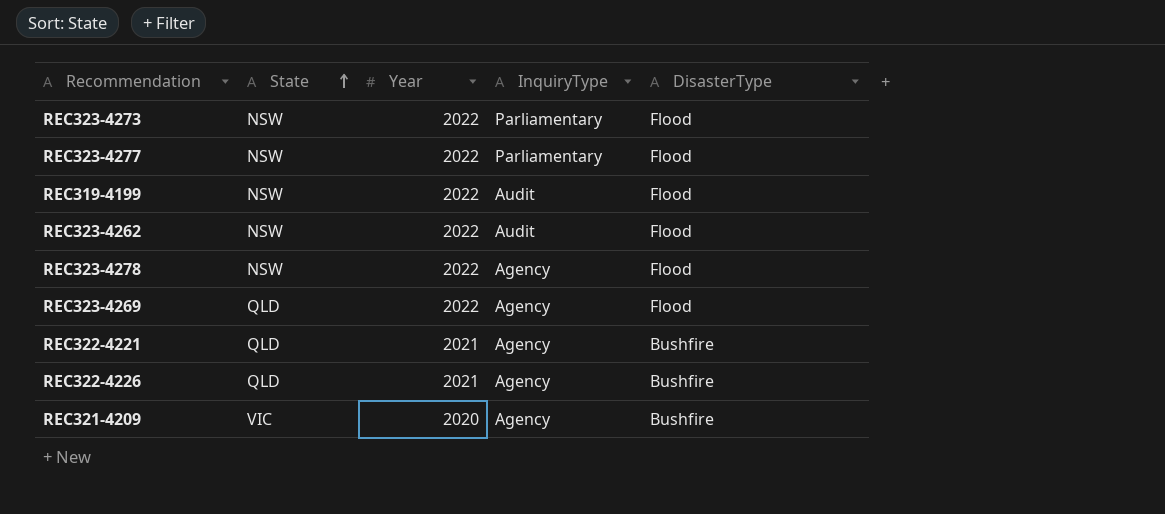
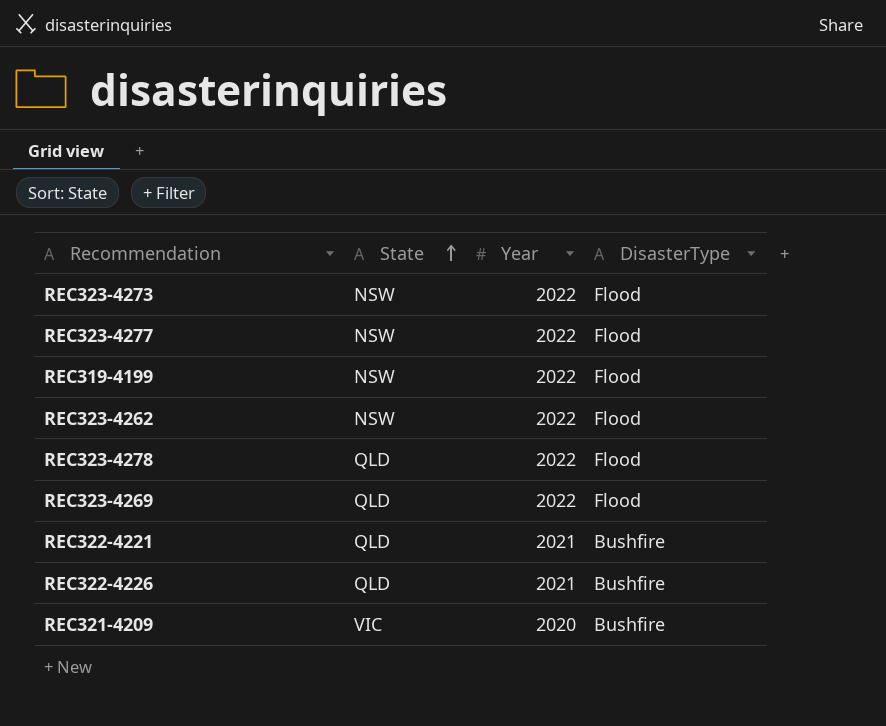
column InquiryType | position: 4 -> none
REC323-4278 | State: NSW -> QLD

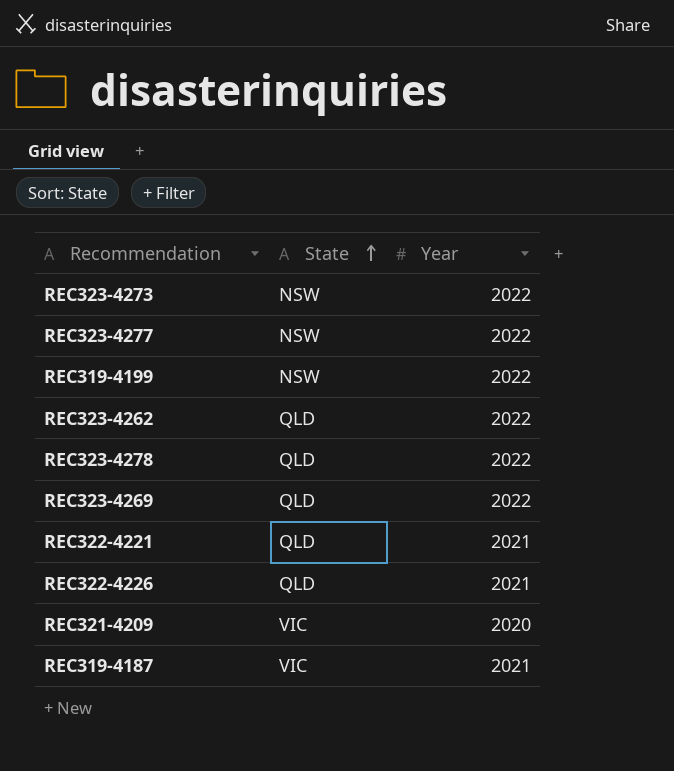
column DisasterType | position: 4 -> none
REC323-4262 | State: NSW -> QLD
row REC319-4187: none -> VIC | 2021

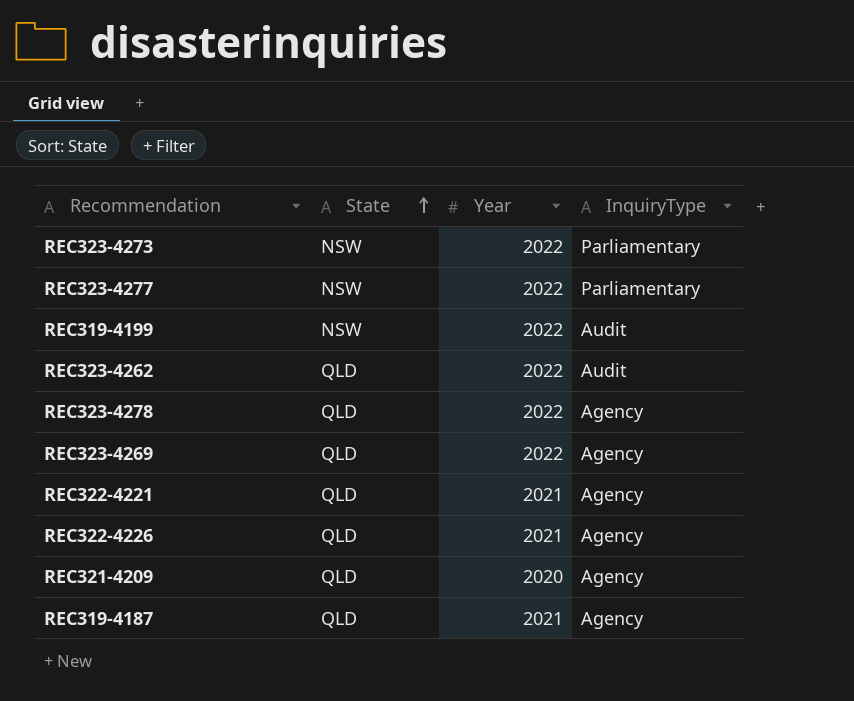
column InquiryType | position: none -> 4
REC321-4209 | State: VIC -> QLD
REC319-4187 | State: VIC -> QLD

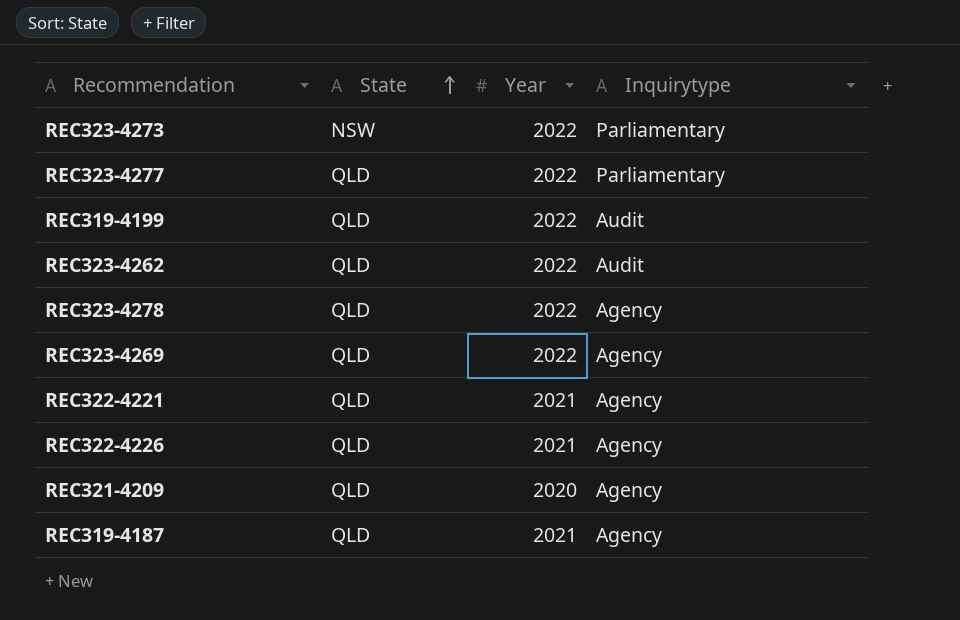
column name: InquiryType -> Inquirytype
REC323-4277 | State: NSW -> QLD
REC319-4199 | State: NSW -> QLD

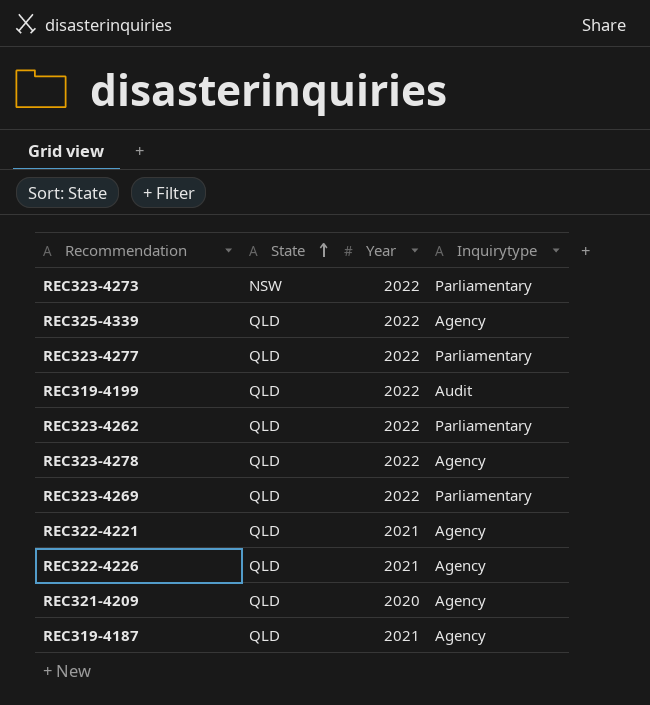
row REC325-4339: none -> QLD | 2022 | Agency
REC323-4262 | Inquirytype: Audit -> Parliamentary
REC323-4269 | Inquirytype: Agency -> Parliamentary

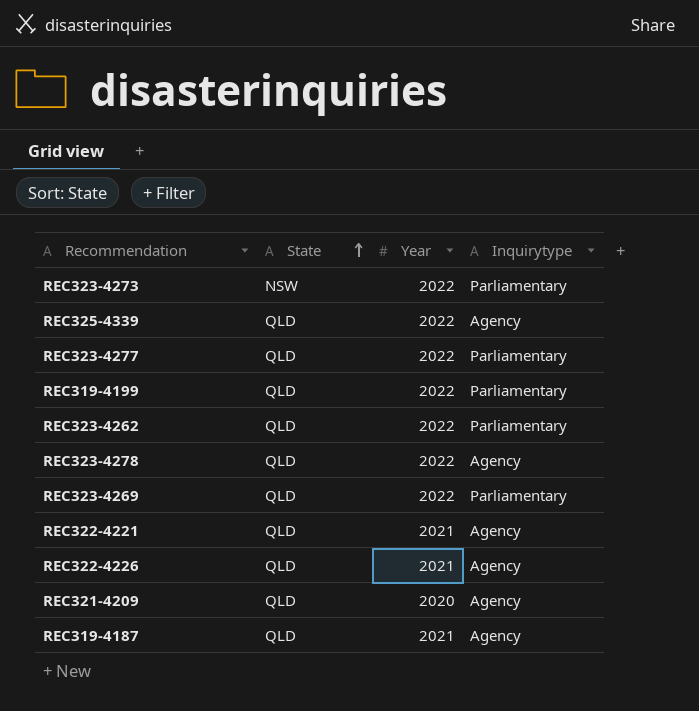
REC319-4199 | Inquirytype: Audit -> Parliamentary

